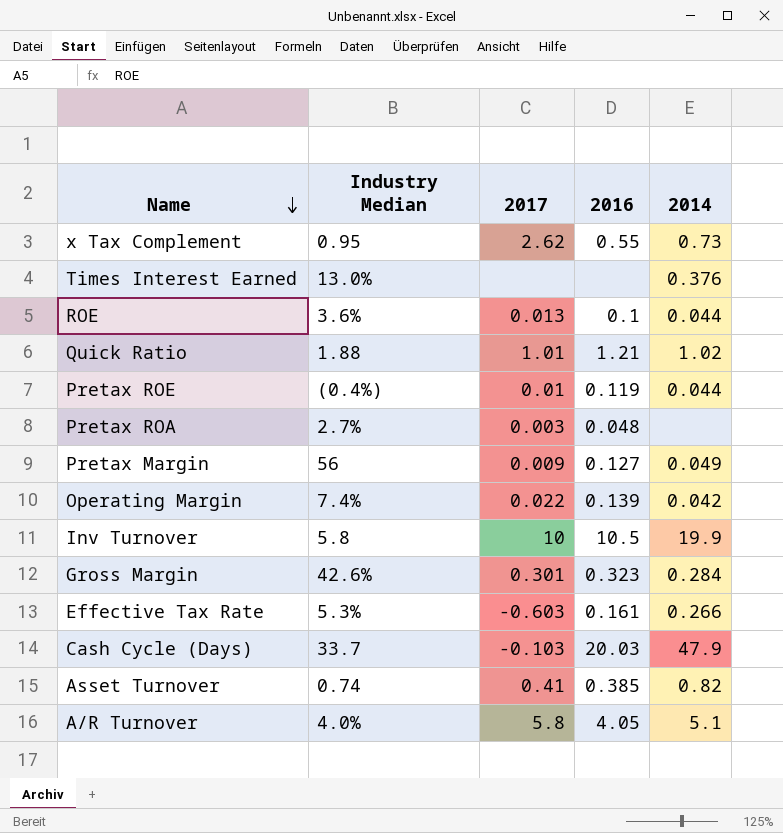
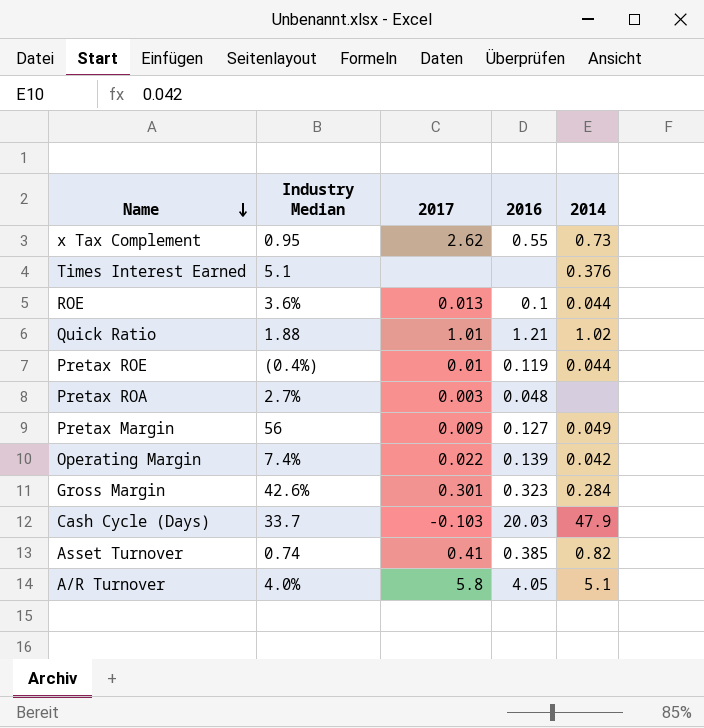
row Inv Turnover: 5.8 | 10 | 10.5 | 19.9 -> none
row Effective Tax Rate: 5.3% | -0.603 | 0.161 | 0.266 -> none
Times Interest Earned | Industry Median: 13.0% -> 5.1

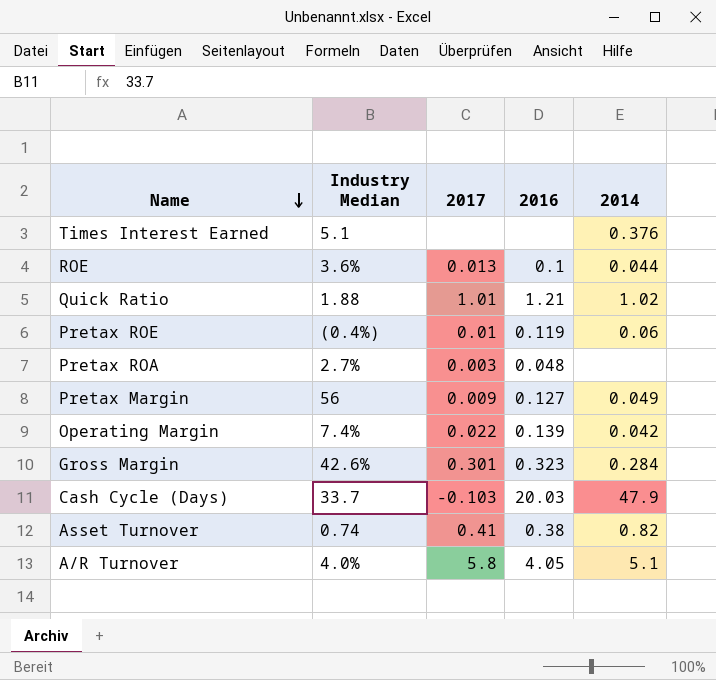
row x Tax Complement: 0.95 | 2.62 | 0.55 | 0.73 -> none
Pretax ROE | 2014: 0.044 -> 0.06
Asset Turnover | 2016: 0.385 -> 0.38

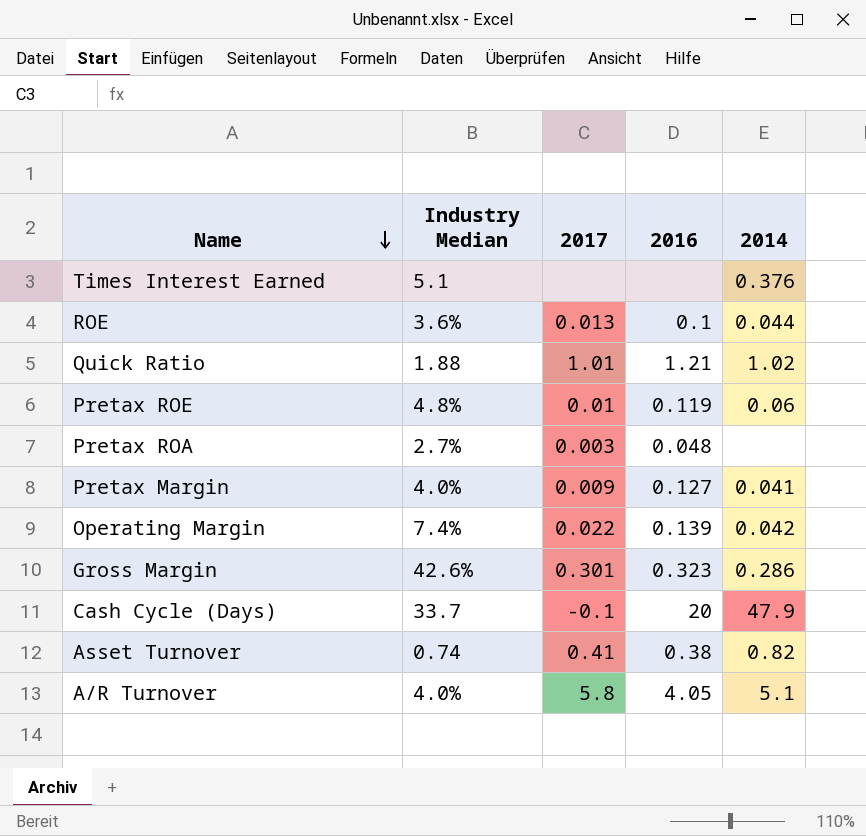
Pretax ROE | Industry Median: (0.4%) -> 4.8%
Pretax Margin | Industry Median: 56 -> 4.0%
Pretax Margin | 2014: 0.049 -> 0.041
Gross Margin | 2014: 0.284 -> 0.286
Cash Cycle (Days) | 2017: -0.103 -> -0.1
Cash Cycle (Days) | 2016: 20.03 -> 20

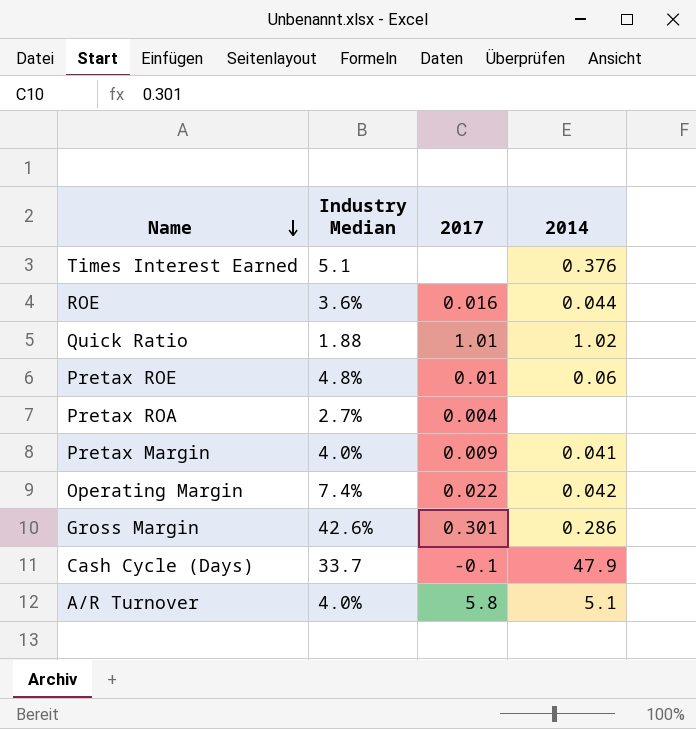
column 2016 | position: 4 -> none
row Asset Turnover: 0.74 | 0.41 | 0.38 | 0.82 -> none
ROE | 2017: 0.013 -> 0.016
Pretax ROA | 2017: 0.003 -> 0.004

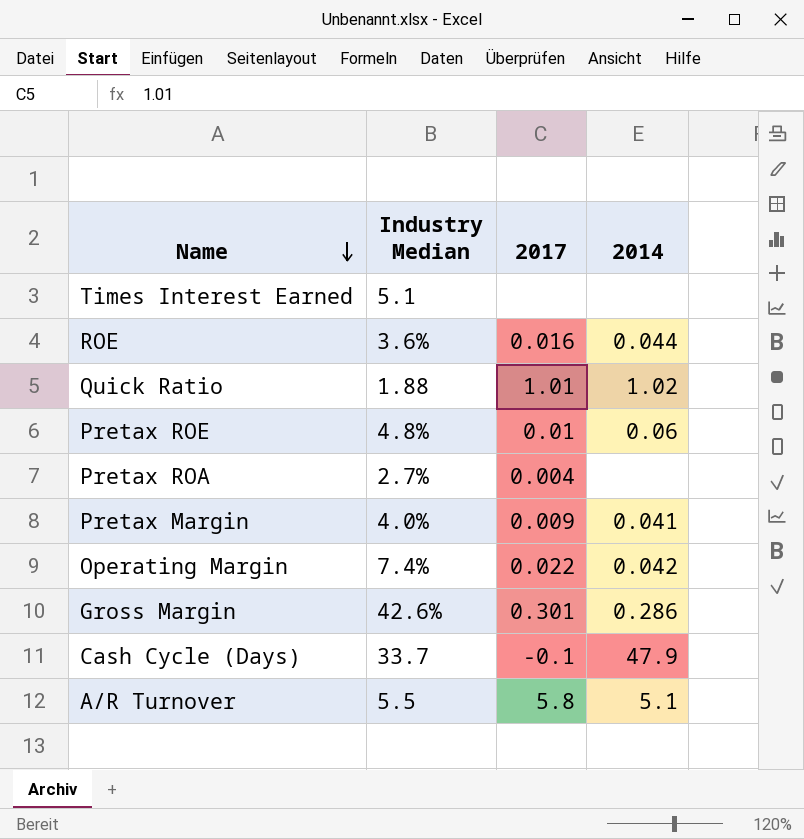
Times Interest Earned | 2014: 0.376 -> none
A/R Turnover | Industry Median: 4.0% -> 5.5

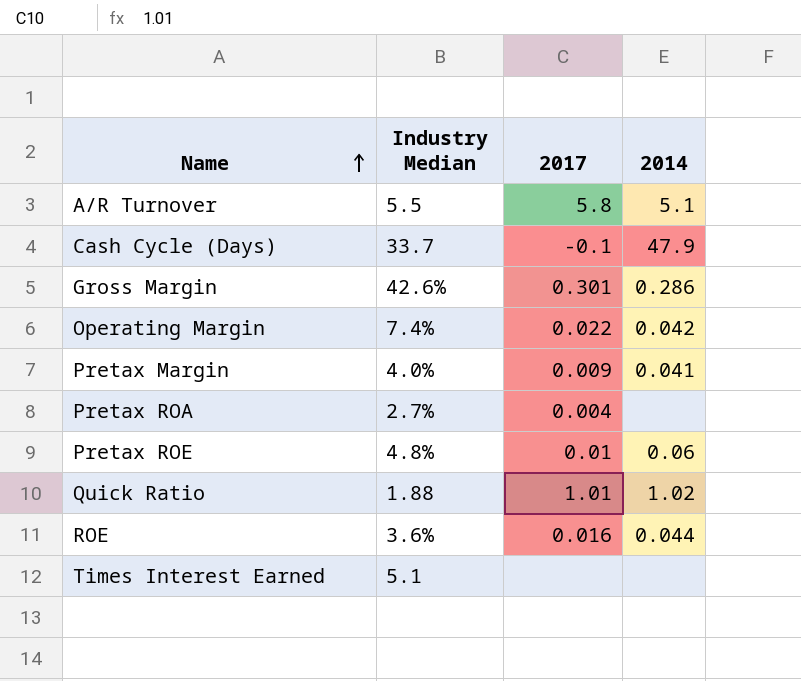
row order: Name descending -> Name ascending

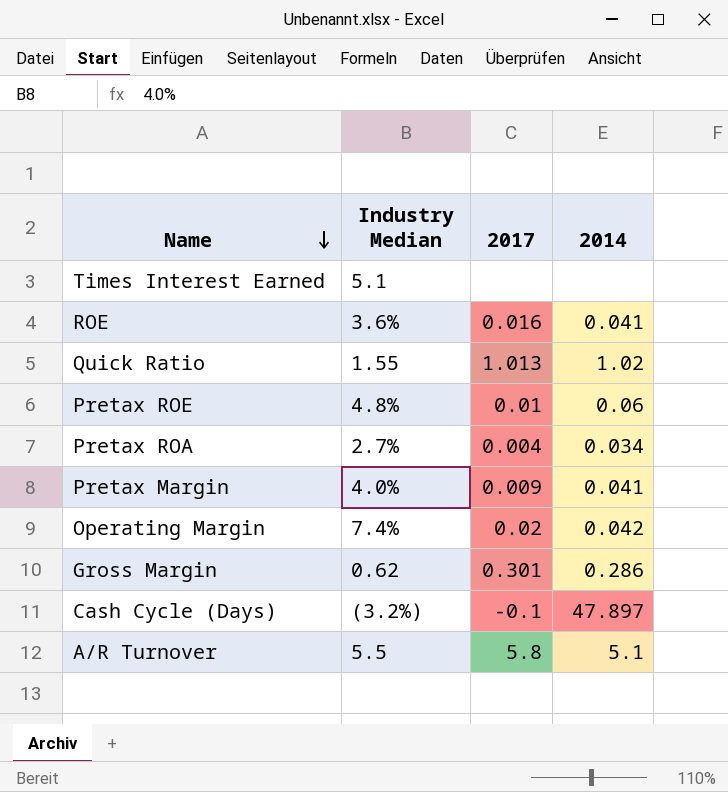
row order: Name ascending -> Name descending
ROE | 2014: 0.044 -> 0.041
Quick Ratio | Industry Median: 1.88 -> 1.55
Quick Ratio | 2017: 1.01 -> 1.013
Pretax ROA | 2014: none -> 0.034
Operating Margin | 2017: 0.022 -> 0.02
Gross Margin | Industry Median: 42.6% -> 0.62
Cash Cycle (Days) | Industry Median: 33.7 -> (3.2%)
Cash Cycle (Days) | 2014: 47.9 -> 47.897

